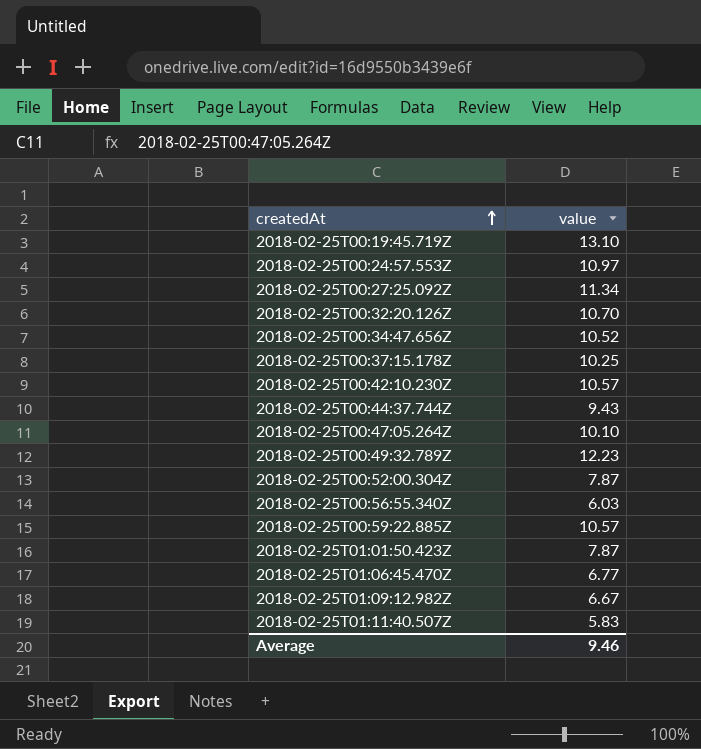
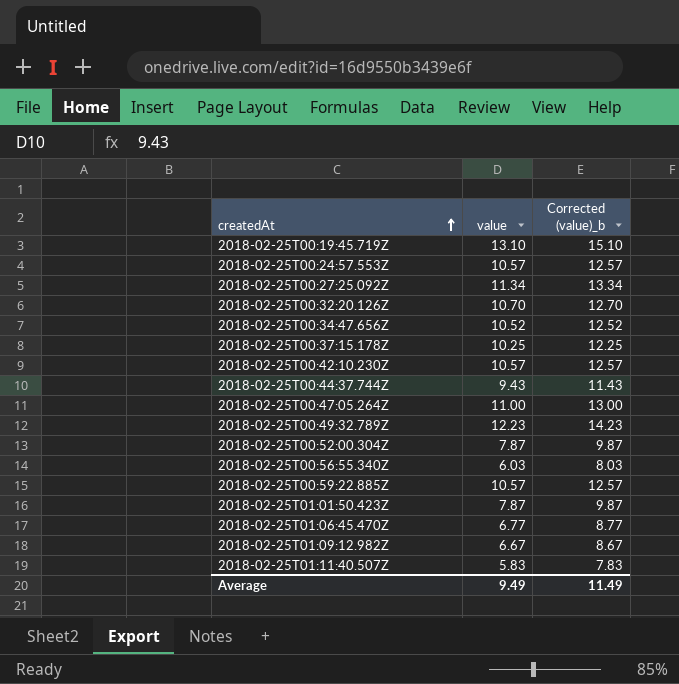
column Corrected (value)_b | formula: none -> [value] + 2
2018-02-25T00:24:57.553Z | value: 10.97 -> 10.57
2018-02-25T00:47:05.264Z | value: 10.10 -> 11.00
Average | value: 9.46 -> 9.49

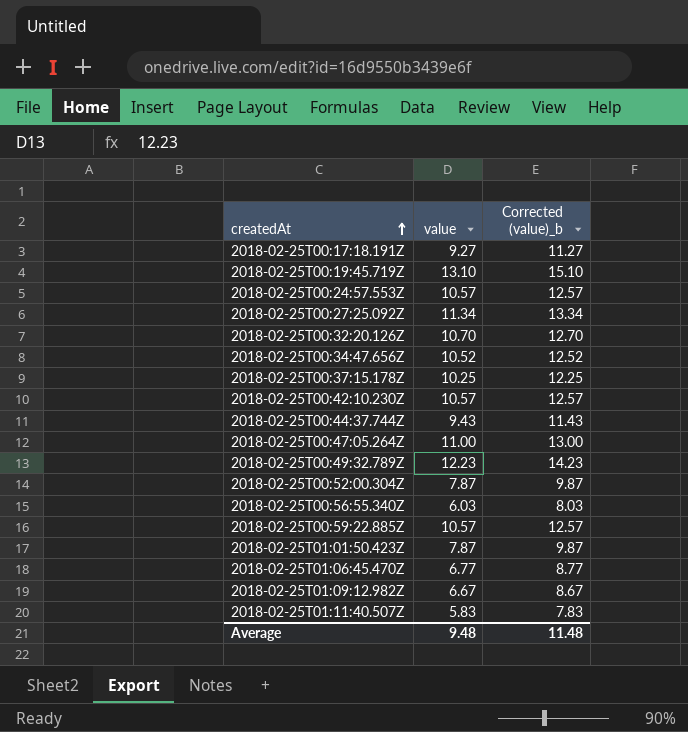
row 2018-02-25T00:17:18.191Z: none -> 9.27 | 11.27
Average | value: 9.49 -> 9.48
Average | Corrected (value)_b: 11.49 -> 11.48

